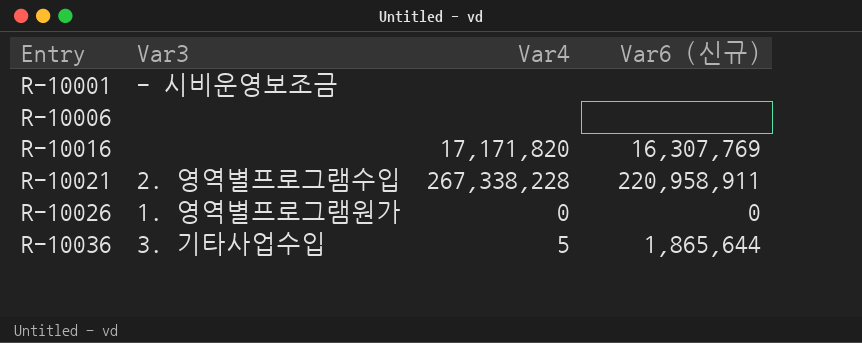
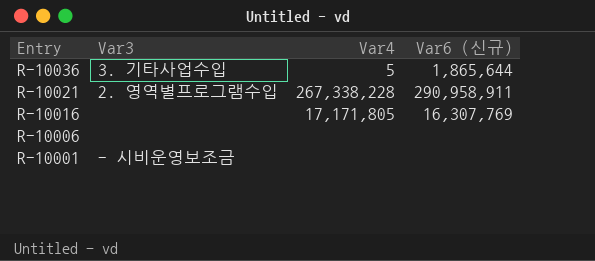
row order: Entry ascending -> Entry descending
row R-10026: 1. 영역별프로그램원가 | 0 | 0 -> none
R-10021 | Var6 (신규): 220,958,911 -> 290,958,911
R-10016 | Var4: 17,171,820 -> 17,171,805

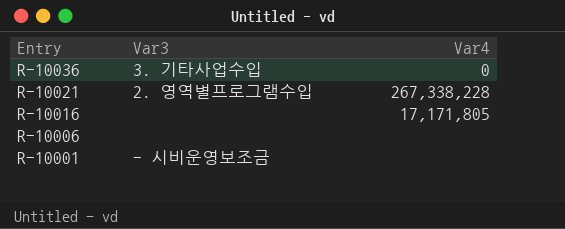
column Var6 (신규) | position: 4 -> none
R-10036 | Var4: 5 -> 0

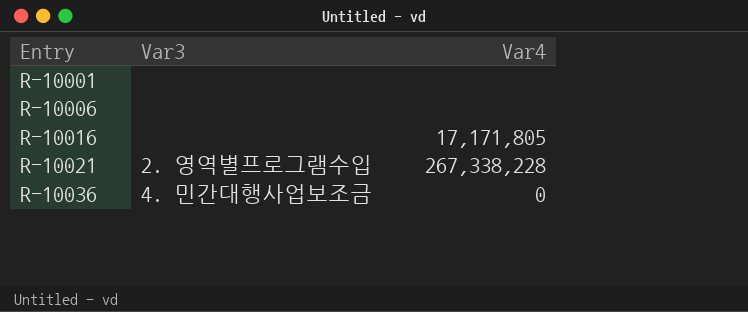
row order: Entry descending -> Entry ascending
R-10001 | Var3: - 시비운영보조금 -> none
R-10036 | Var3: 3. 기타사업수입 -> 4. 민간대행사업보조금

